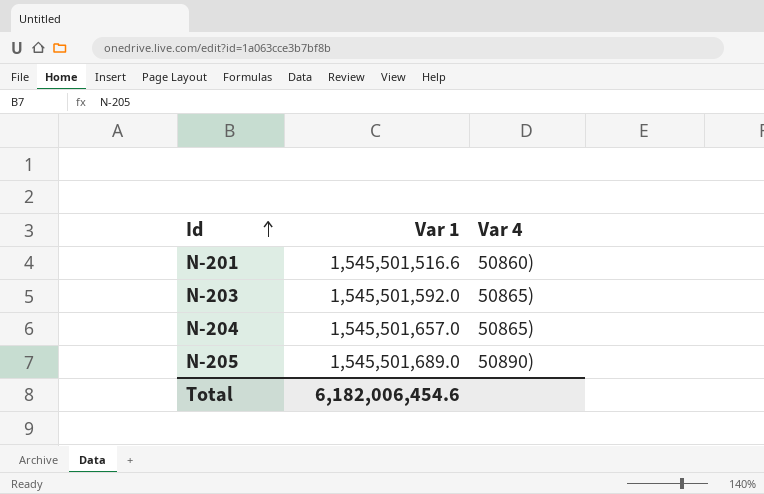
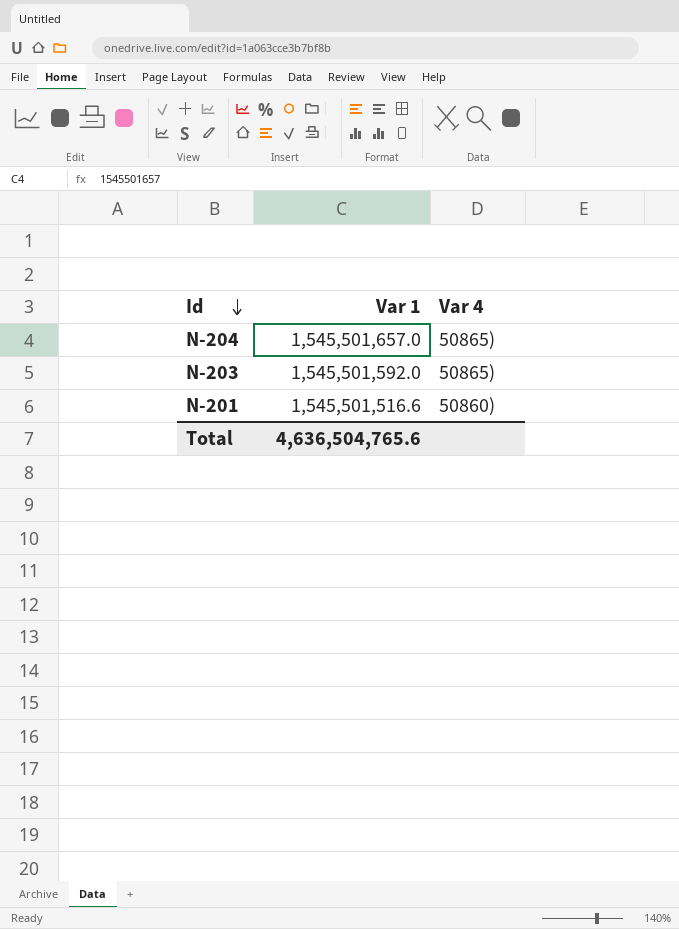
row order: Id ascending -> Id descending
row N-205: 1,545,501,689.0 | 50890) -> none
Total | Var 1: 6,182,006,454.6 -> 4,636,504,765.6

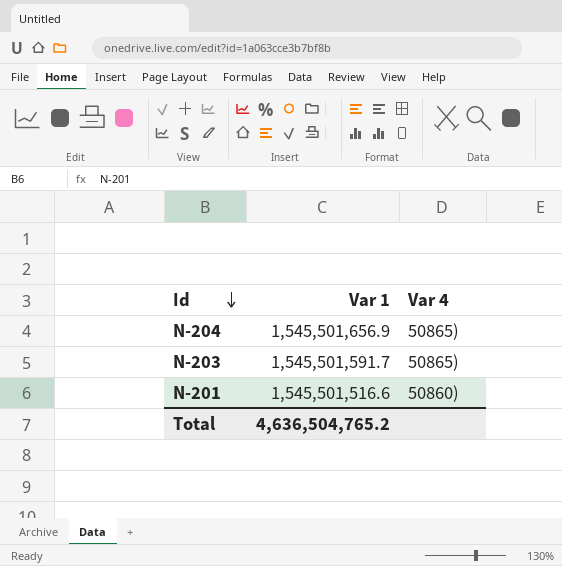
N-204 | Var 1: 1,545,501,657.0 -> 1,545,501,656.9
N-203 | Var 1: 1,545,501,592.0 -> 1,545,501,591.7
Total | Var 1: 4,636,504,765.6 -> 4,636,504,765.2

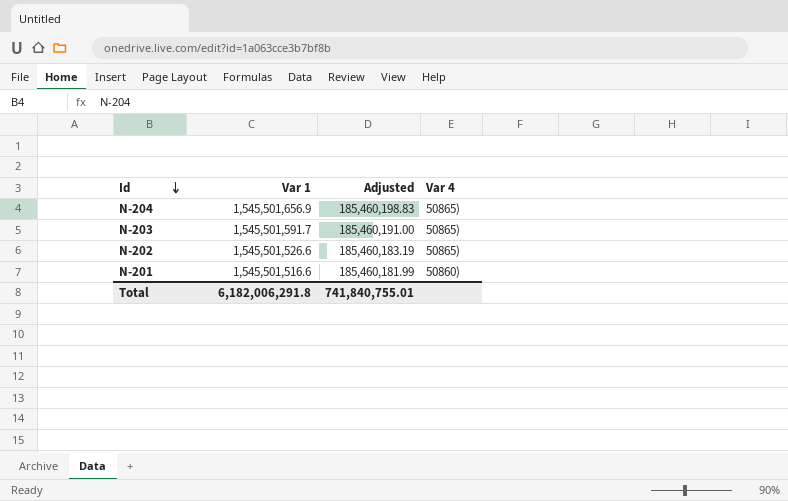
column Adjusted | formula: none -> [Var 1] * 0.12
row N-202: none -> 1,545,501,526.6 | 185,460,183.19 | 50865)
Total | Var 1: 4,636,504,765.2 -> 6,182,006,291.8

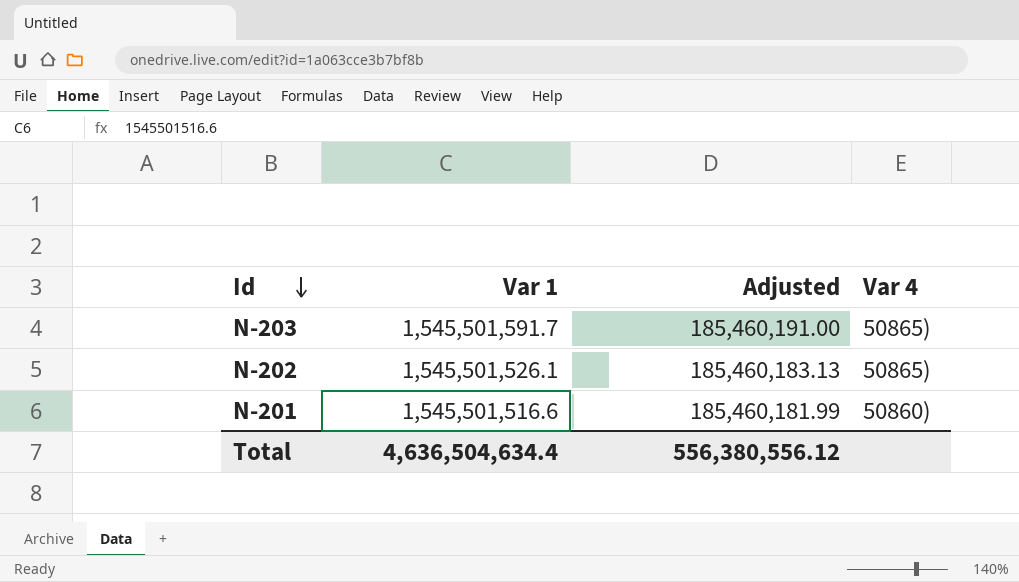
row N-204: 1,545,501,656.9 | 185,460,198.83 | 50865) -> none
N-202 | Var 1: 1,545,501,526.6 -> 1,545,501,526.1
N-202 | Adjusted: 185,460,183.19 -> 185,460,183.13
Total | Var 1: 6,182,006,291.8 -> 4,636,504,634.4
Total | Adjusted: 741,840,755.01 -> 556,380,556.12

